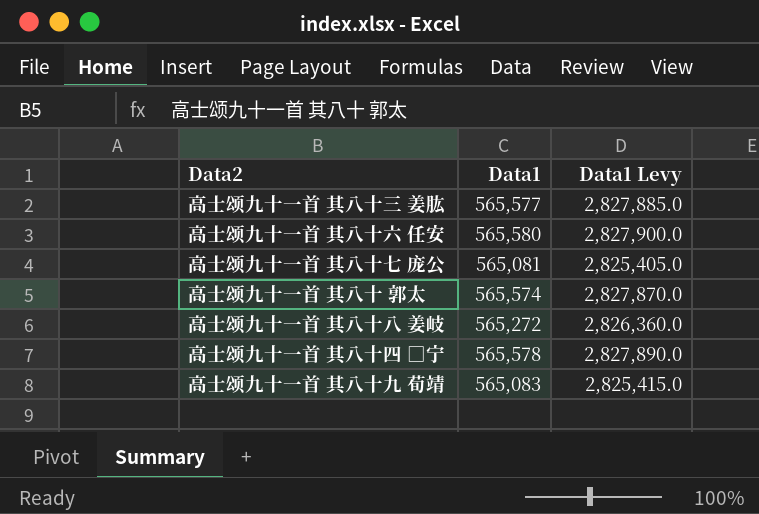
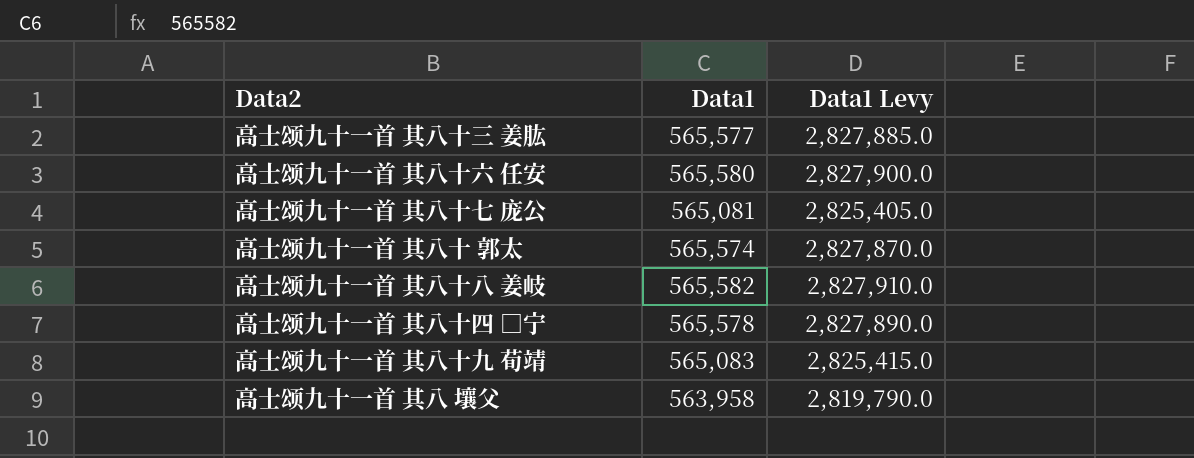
高士颂九十一首 其八十八 姜岐 | Data1: 565,272 -> 565,582
高士颂九十一首 其八十八 姜岐 | Data1 Levy: 2,826,360.0 -> 2,827,910.0
row 高士颂九十一首 其八 壤父: none -> 563,958 | 2,819,790.0

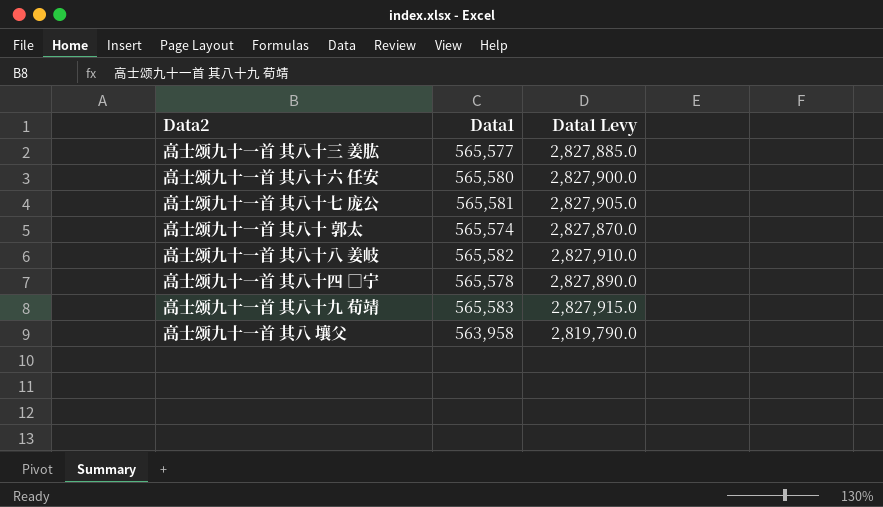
高士颂九十一首 其八十七 庞公 | Data1: 565,081 -> 565,581
高士颂九十一首 其八十七 庞公 | Data1 Levy: 2,825,405.0 -> 2,827,905.0
高士颂九十一首 其八十九 荀靖 | Data1: 565,083 -> 565,583
高士颂九十一首 其八十九 荀靖 | Data1 Levy: 2,825,415.0 -> 2,827,915.0

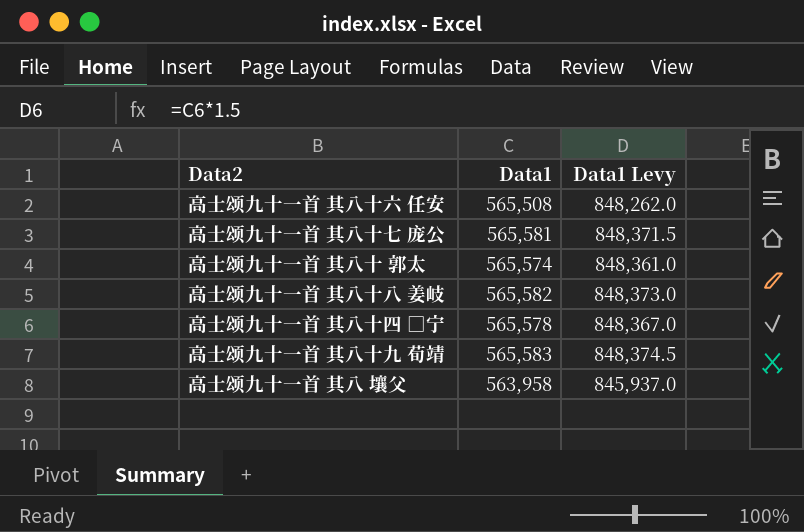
column Data1 Levy | formula: [Data1] * 5 -> [Data1] * 1.5
row 高士颂九十一首 其八十三 姜肱: 565,577 | 2,827,885.0 -> none
高士颂九十一首 其八十六 任安 | Data1: 565,580 -> 565,508

